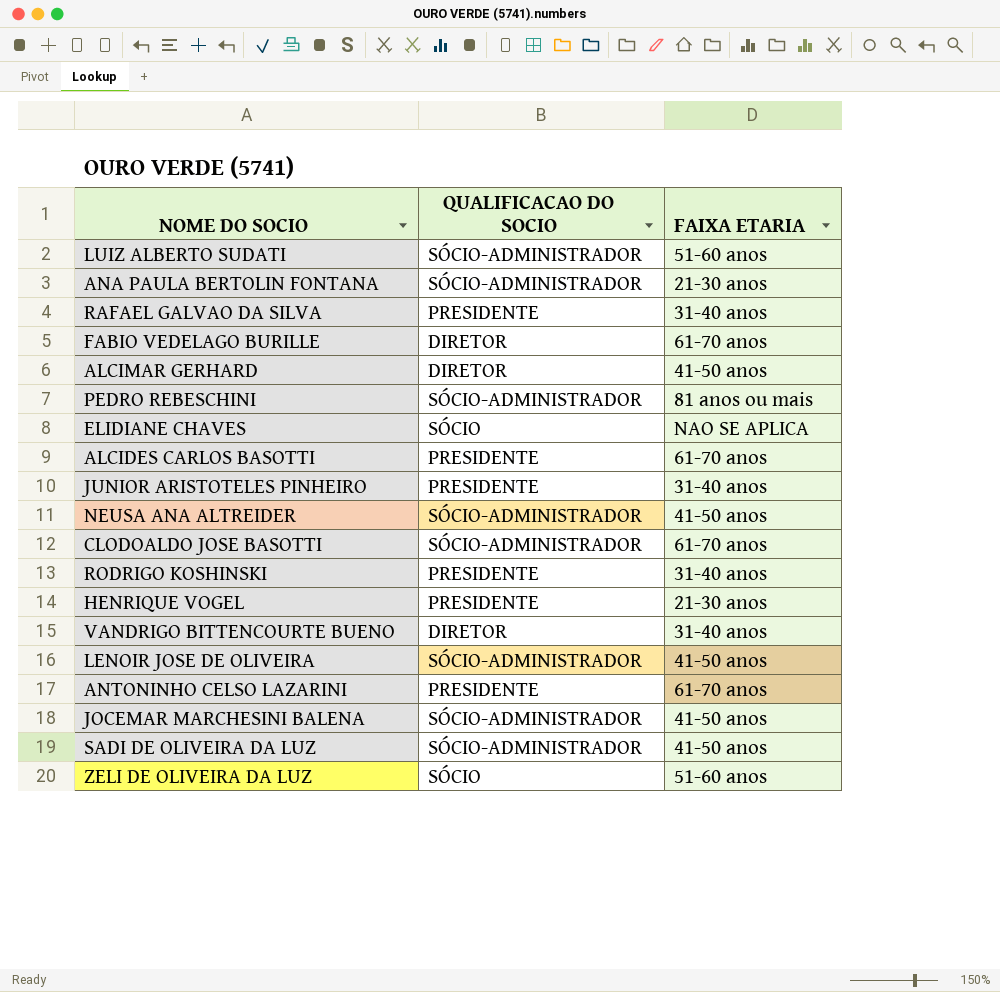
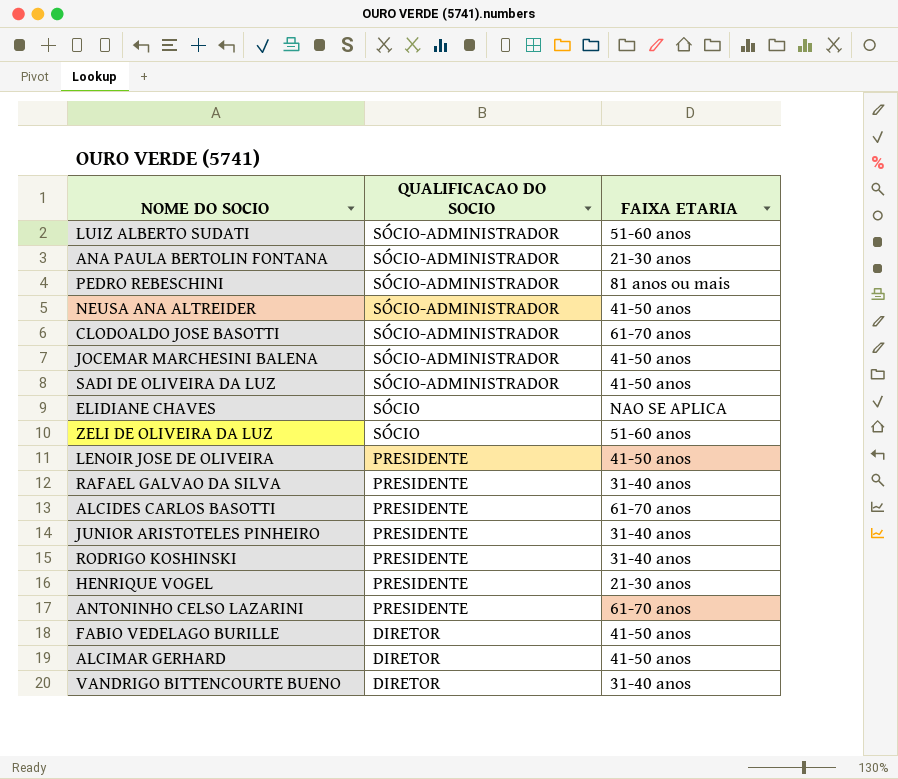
row order: none -> QUALIFICACAO DO SOCIO descending
LENOIR JOSE DE OLIVEIRA | QUALIFICACAO DO SOCIO: SÓCIO-ADMINISTRADOR -> PRESIDENTE
FABIO VEDELAGO BURILLE | FAIXA ETARIA: 61-70 anos -> 41-50 anos

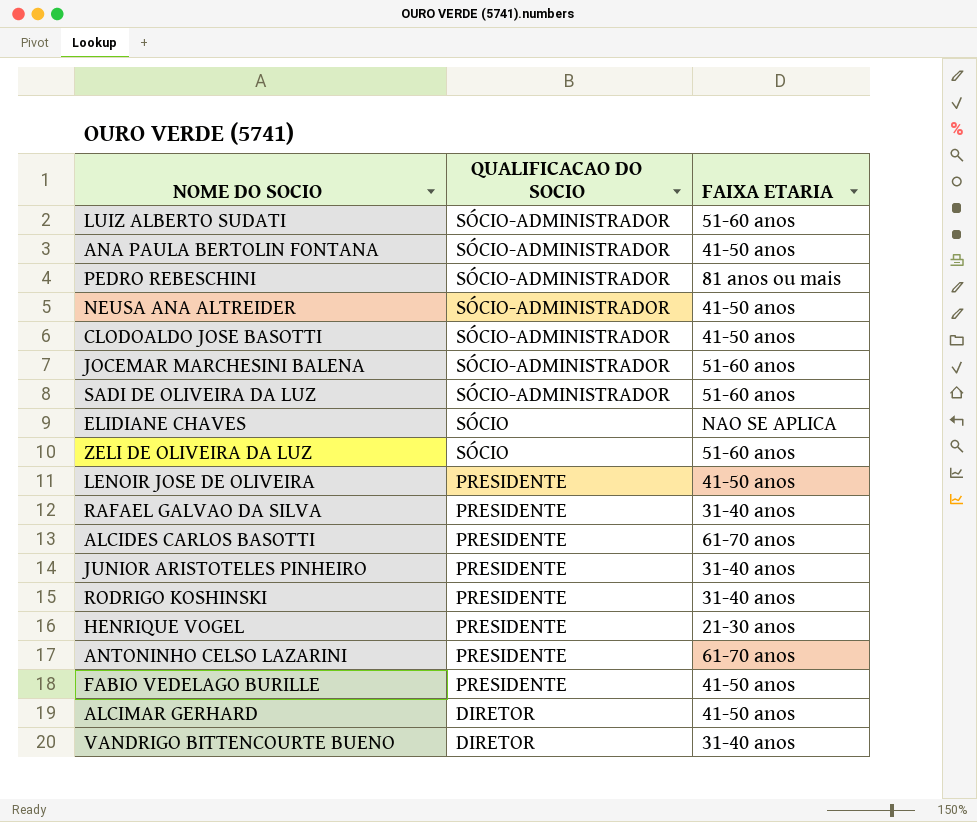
ANA PAULA BERTOLIN FONTANA | FAIXA ETARIA: 21-30 anos -> 41-50 anos
CLODOALDO JOSE BASOTTI | FAIXA ETARIA: 61-70 anos -> 41-50 anos
JOCEMAR MARCHESINI BALENA | FAIXA ETARIA: 41-50 anos -> 51-60 anos
SADI DE OLIVEIRA DA LUZ | FAIXA ETARIA: 41-50 anos -> 51-60 anos
FABIO VEDELAGO BURILLE | QUALIFICACAO DO SOCIO: DIRETOR -> PRESIDENTE

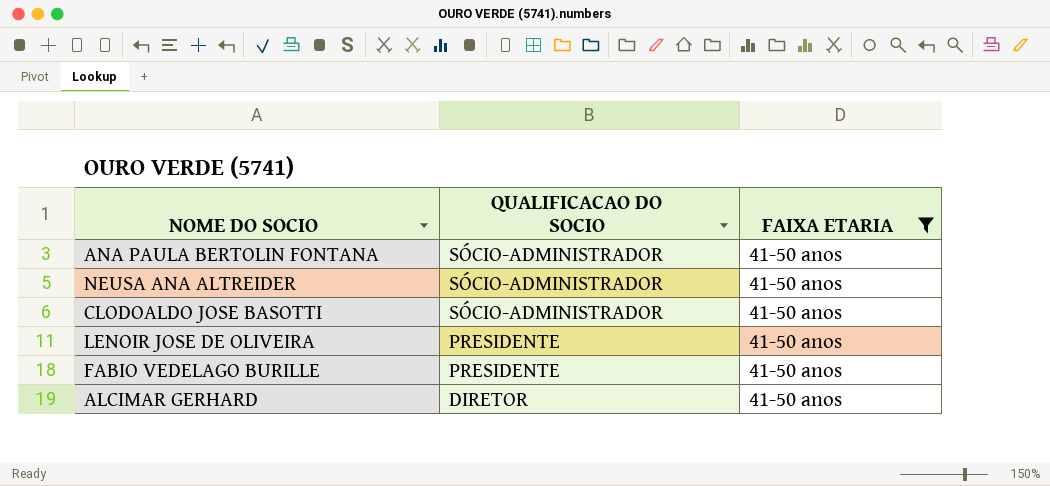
filter: none -> FAIXA ETARIA = 41-50 anos

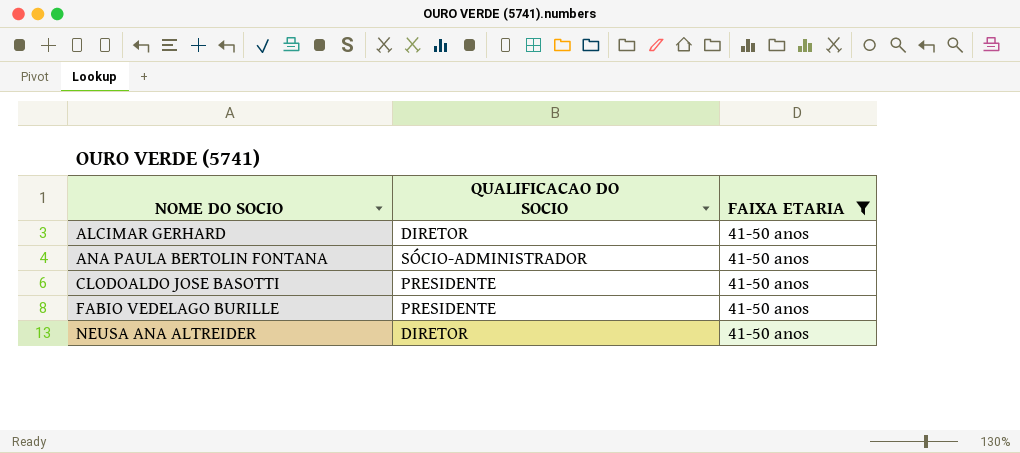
row order: QUALIFICACAO DO SOCIO descending -> NOME DO SOCIO ascending
row LENOIR JOSE DE OLIVEIRA: PRESIDENTE | 41-50 anos -> none
CLODOALDO JOSE BASOTTI | QUALIFICACAO DO SOCIO: SÓCIO-ADMINISTRADOR -> PRESIDENTE
NEUSA ANA ALTREIDER | QUALIFICACAO DO SOCIO: SÓCIO-ADMINISTRADOR -> DIRETOR

